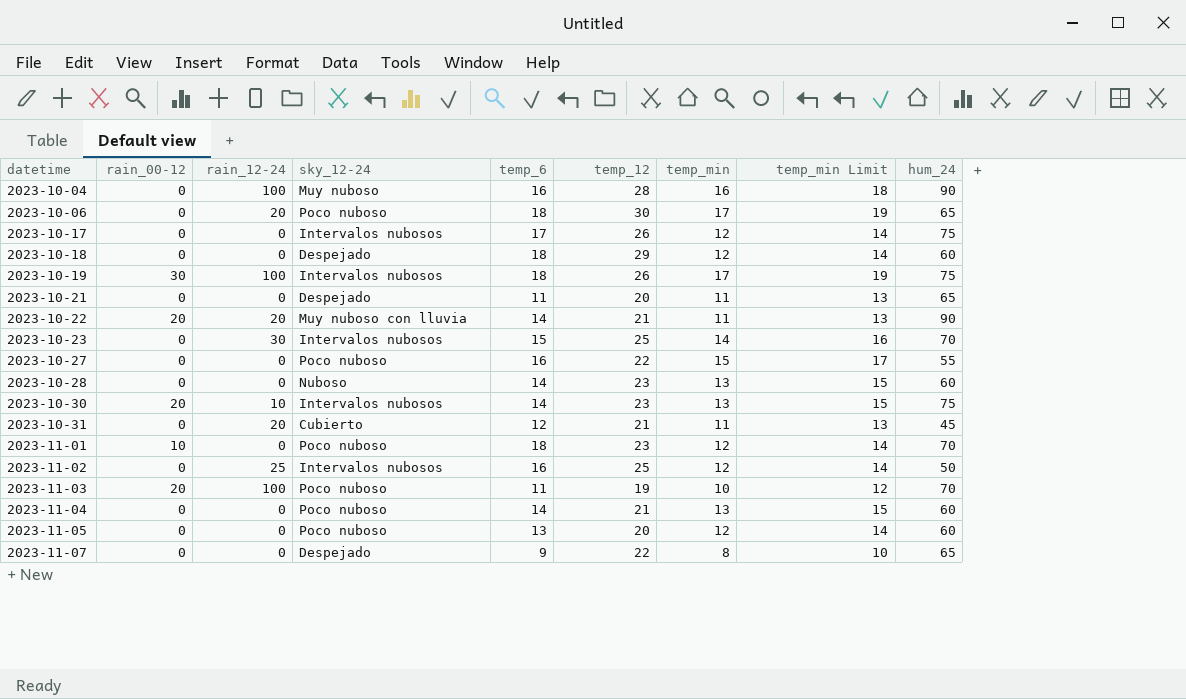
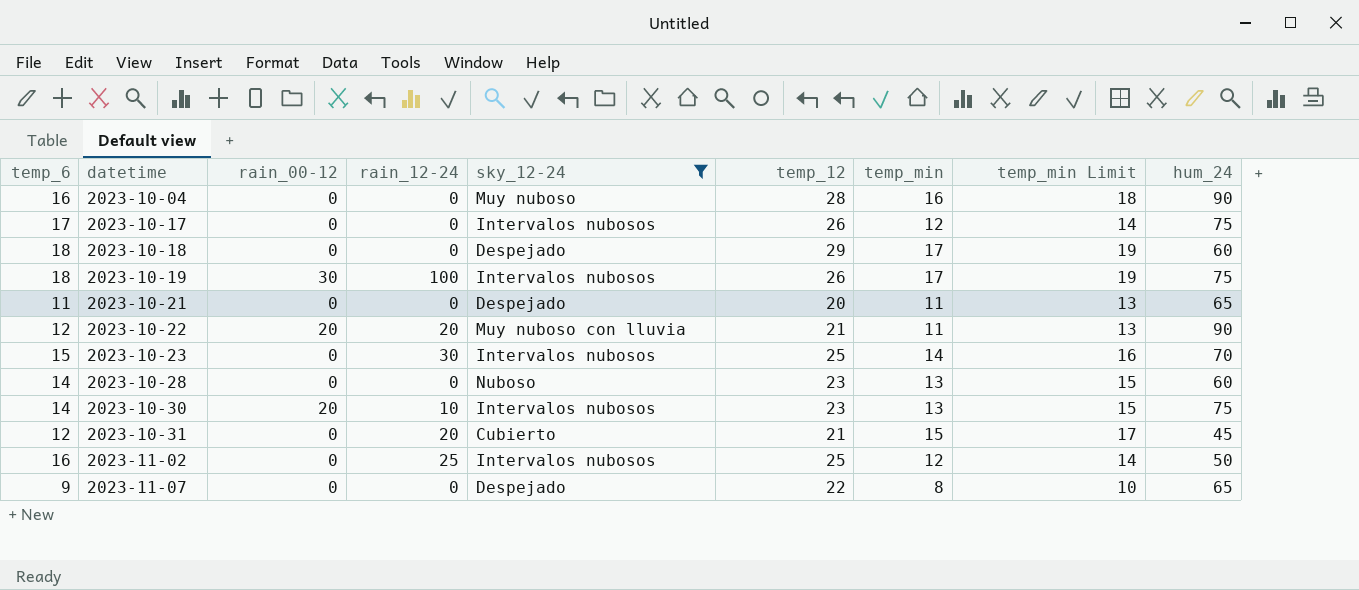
filter: none -> sky_12-24 != Poco nuboso
column temp_6 | position: 5 -> 1
2023-10-04 | rain_12-24: 100 -> 0
2023-10-18 | temp_min: 12 -> 17
2023-10-18 | temp_min Limit: 14 -> 19
2023-10-22 | temp_6: 14 -> 12
2023-10-31 | temp_min: 11 -> 15
2023-10-31 | temp_min Limit: 13 -> 17

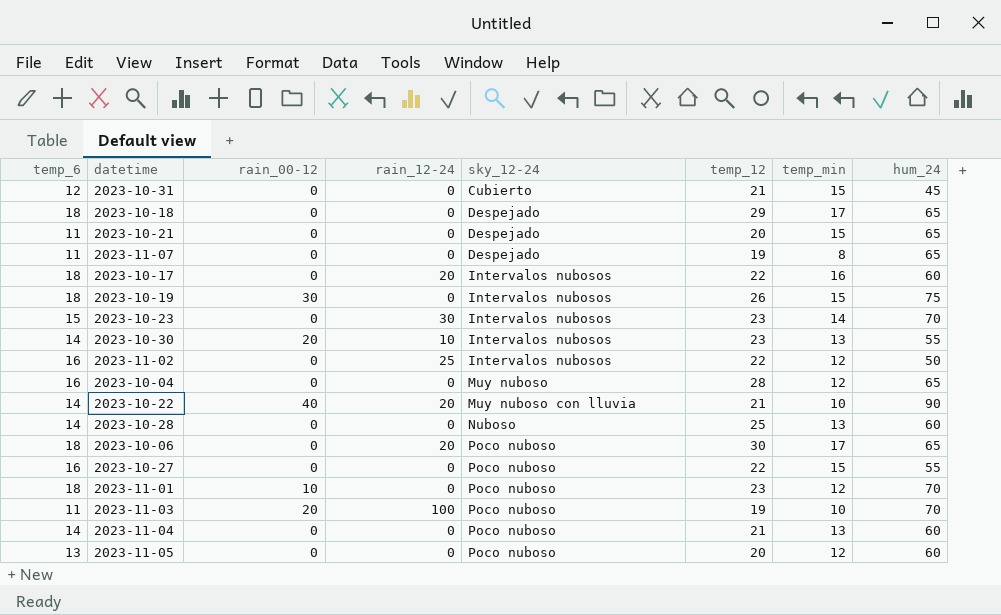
filter: sky_12-24 != Poco nuboso -> none
row order: datetime ascending -> sky_12-24 ascending
column temp_min Limit | formula: [temp_min] + 2 -> none
2023-10-31 | rain_12-24: 20 -> 0
2023-10-18 | hum_24: 60 -> 65
2023-10-21 | temp_min: 11 -> 15
2023-11-07 | temp_6: 9 -> 11
2023-11-07 | temp_12: 22 -> 19
2023-10-17 | temp_6: 17 -> 18
2023-10-17 | rain_12-24: 0 -> 20
2023-10-17 | temp_12: 26 -> 22
2023-10-17 | temp_min: 12 -> 16
2023-10-17 | hum_24: 75 -> 60
2023-10-19 | rain_12-24: 100 -> 0
2023-10-19 | temp_min: 17 -> 15
2023-10-23 | temp_12: 25 -> 23
2023-10-30 | hum_24: 75 -> 55
2023-11-02 | temp_12: 25 -> 22
2023-10-04 | temp_min: 16 -> 12
2023-10-04 | hum_24: 90 -> 65
2023-10-22 | temp_6: 12 -> 14
2023-10-22 | rain_00-12: 20 -> 40
2023-10-22 | temp_min: 11 -> 10
2023-10-28 | temp_12: 23 -> 25

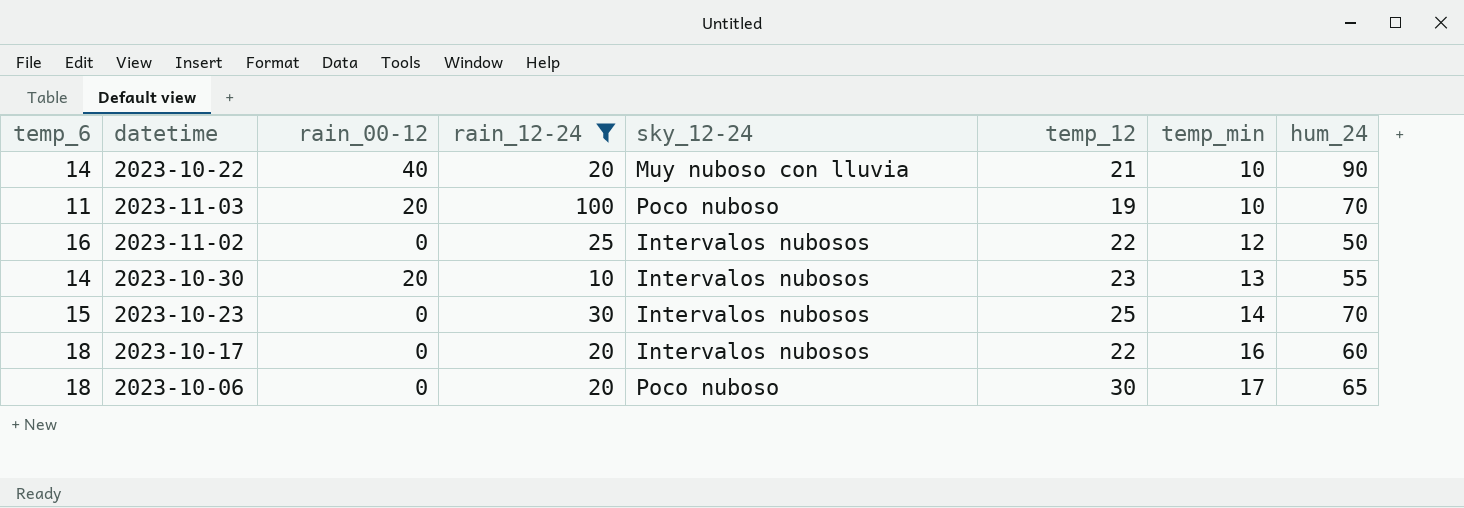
filter: none -> rain_12-24 != 0
row order: sky_12-24 ascending -> temp_min ascending
2023-10-23 | temp_12: 23 -> 25

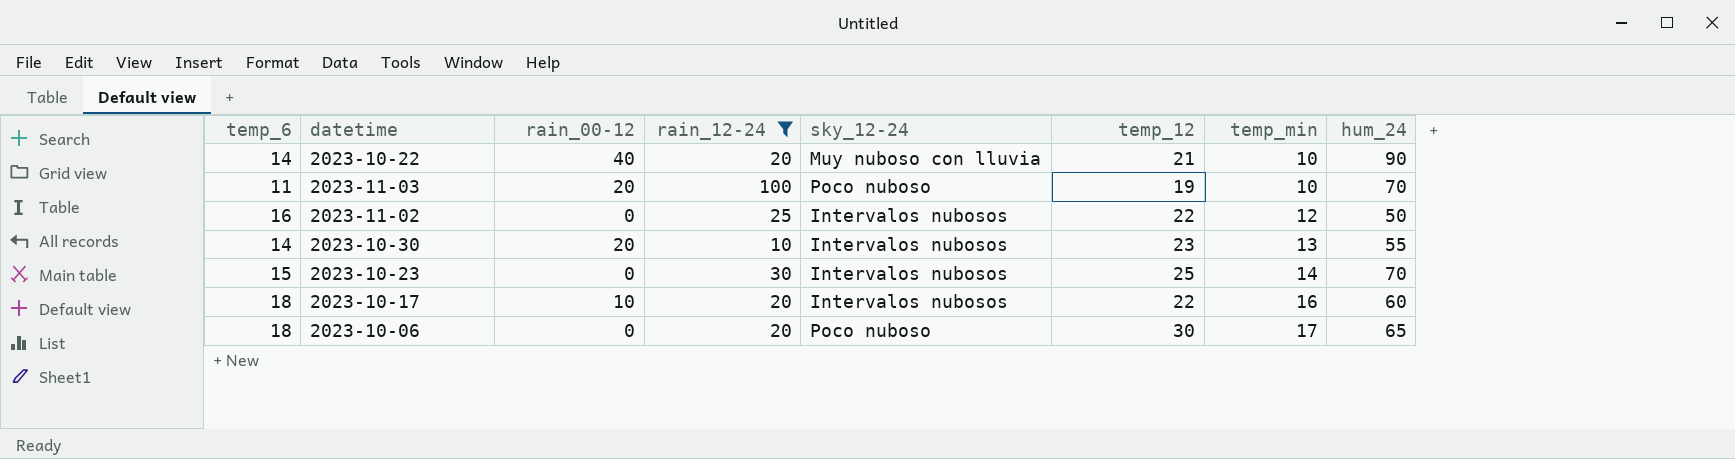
2023-10-17 | rain_00-12: 0 -> 10

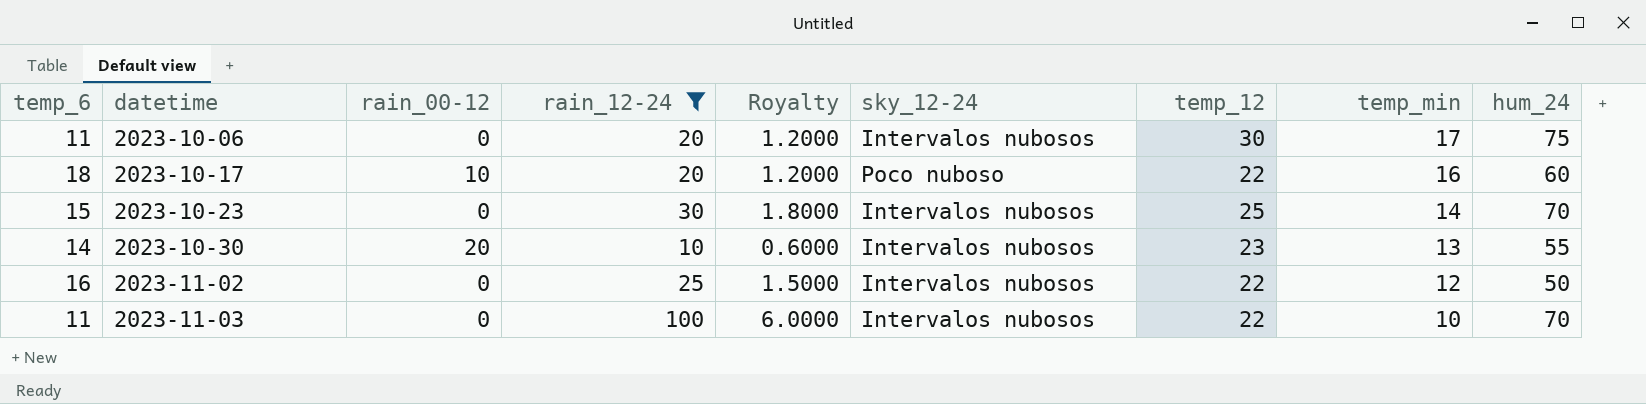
row order: temp_min ascending -> datetime ascending
column Royalty | formula: none -> [rain_12-24] * 0.06
row 2023-10-22: 14 | 40 | 20 | Muy nuboso con lluvia | 21 | 10 | 90 -> none
2023-10-06 | temp_6: 18 -> 11
2023-10-06 | sky_12-24: Poco nuboso -> Intervalos nubosos
2023-10-06 | hum_24: 65 -> 75
2023-10-17 | sky_12-24: Intervalos nubosos -> Poco nuboso
2023-11-03 | rain_00-12: 20 -> 0
2023-11-03 | sky_12-24: Poco nuboso -> Intervalos nubosos
2023-11-03 | temp_12: 19 -> 22

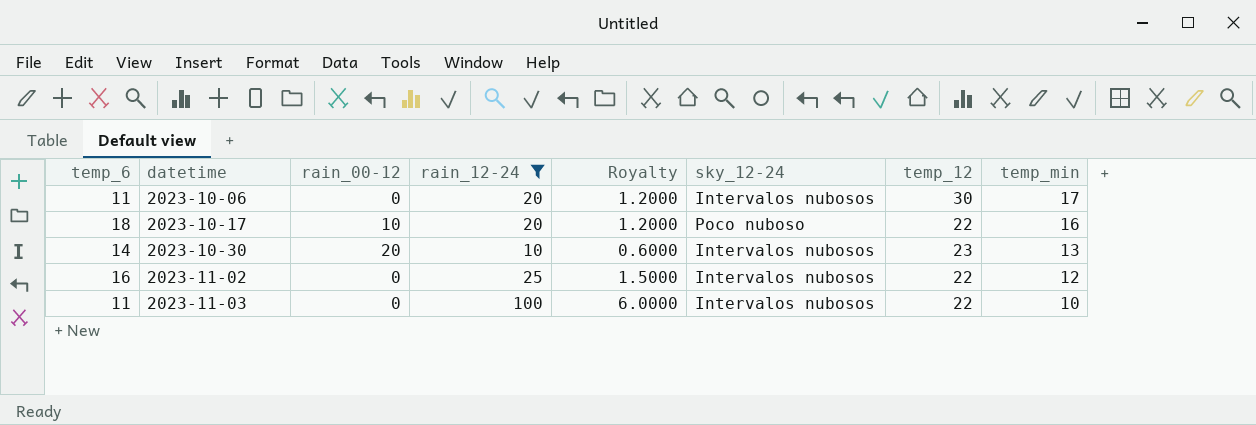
column hum_24 | position: 9 -> none
row 2023-10-23: 15 | 0 | 30 | 1.8000 | Intervalos nubosos | 25 | 14 | 70 -> none

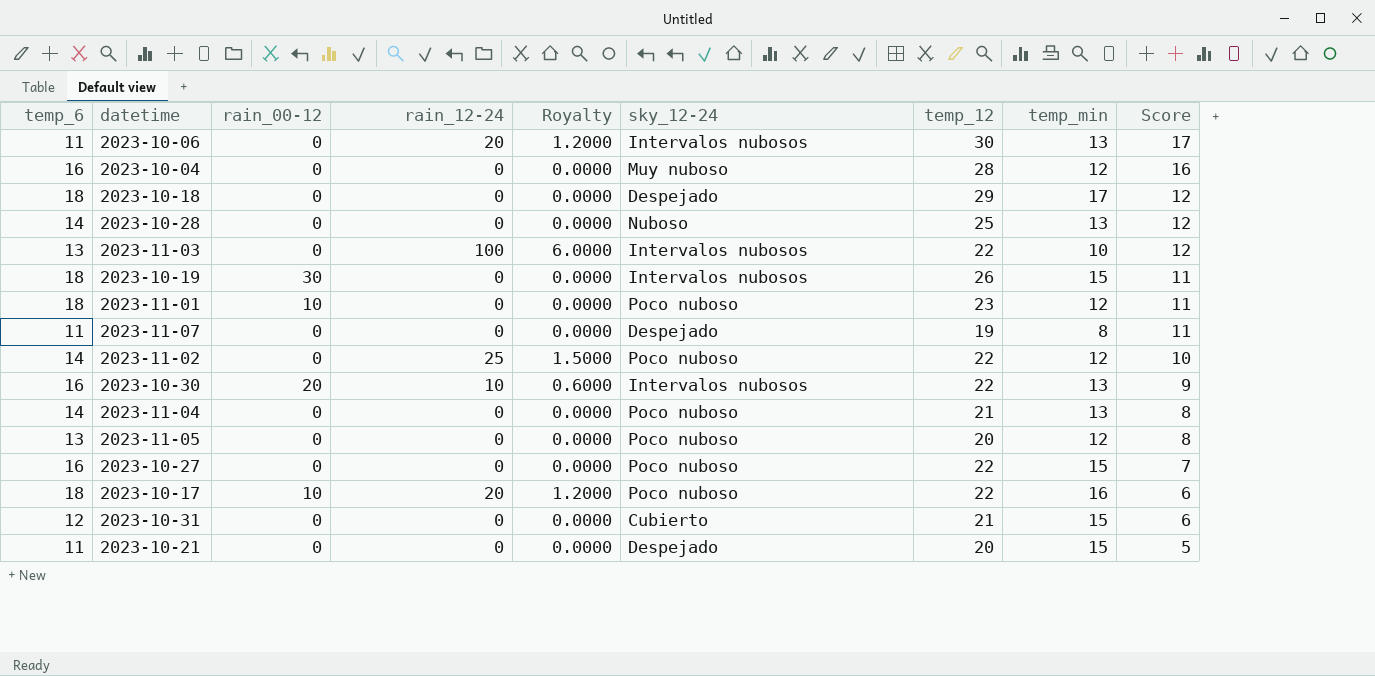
filter: rain_12-24 != 0 -> none
row order: datetime ascending -> Score descending
column Score | formula: none -> [temp_12] - [temp_min]
2023-10-06 | temp_min: 17 -> 13
2023-11-03 | temp_6: 11 -> 13
2023-11-02 | temp_6: 16 -> 14
2023-11-02 | sky_12-24: Intervalos nubosos -> Poco nuboso
2023-10-30 | temp_6: 14 -> 16
2023-10-30 | temp_12: 23 -> 22

